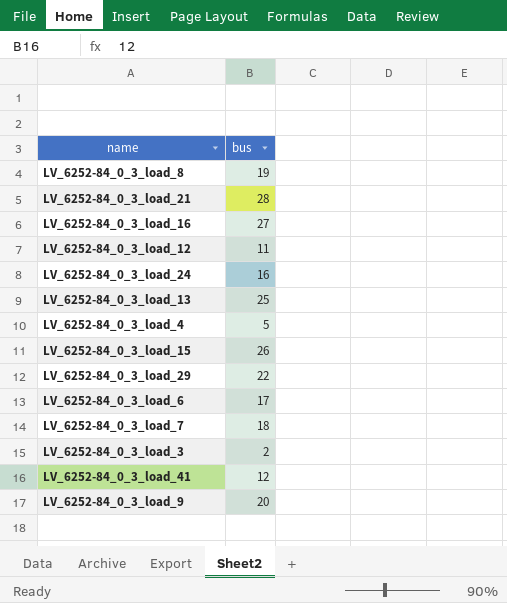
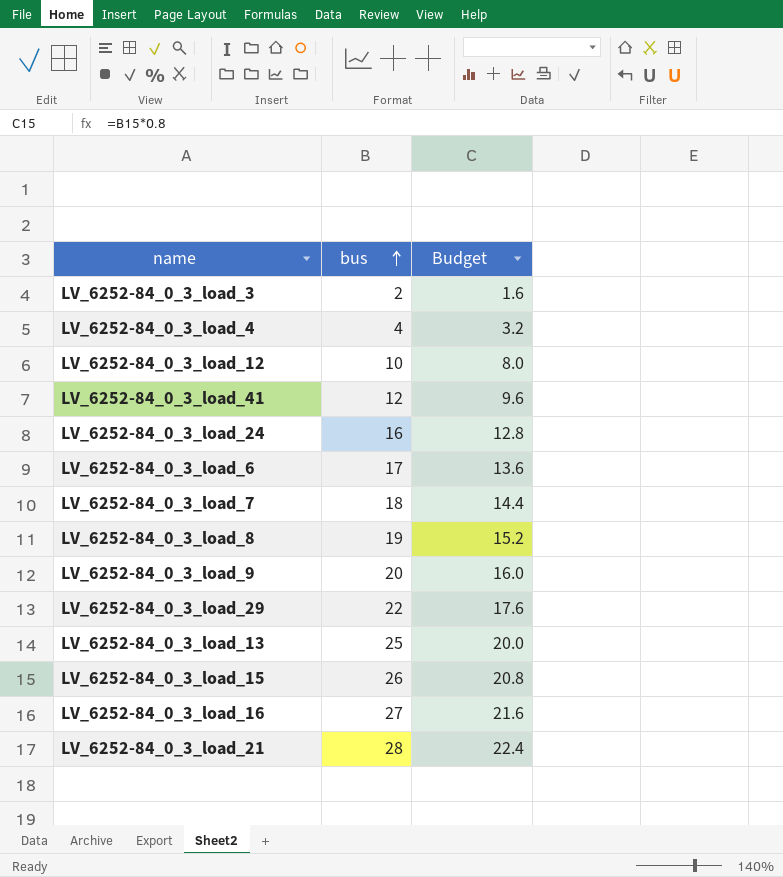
row order: none -> bus ascending
column Budget | formula: none -> [bus] * 0.8
LV_6252-84_0_3_load_4 | bus: 5 -> 4
LV_6252-84_0_3_load_12 | bus: 11 -> 10

